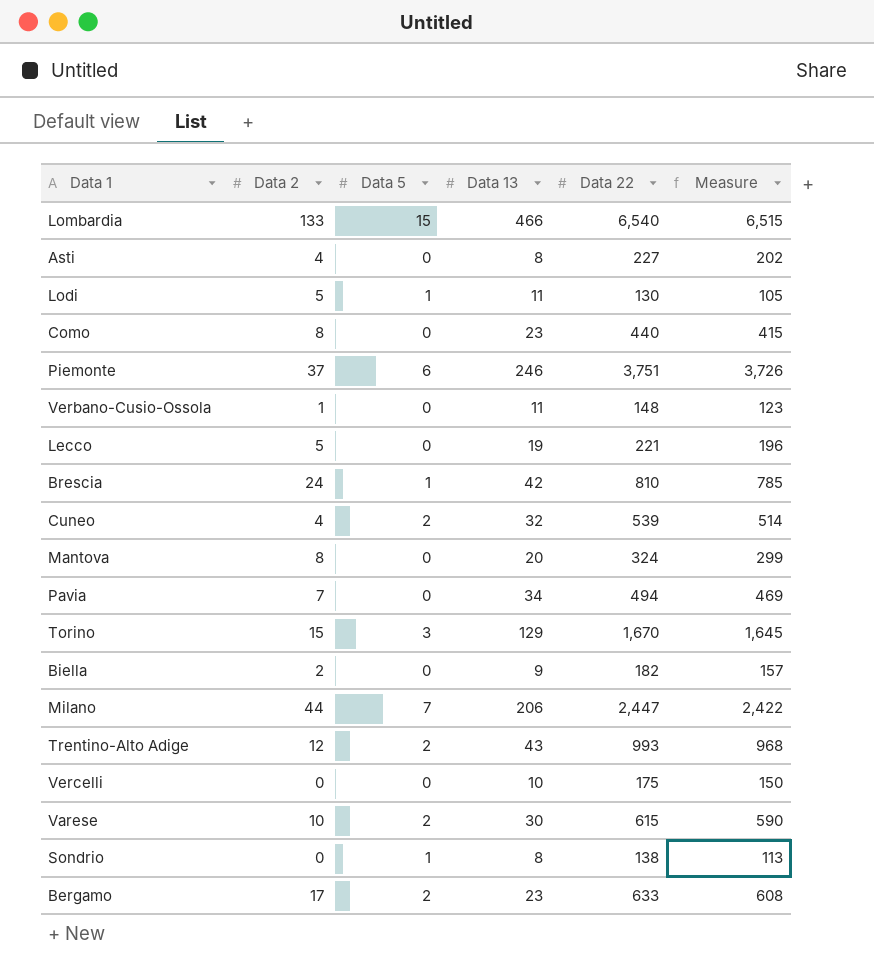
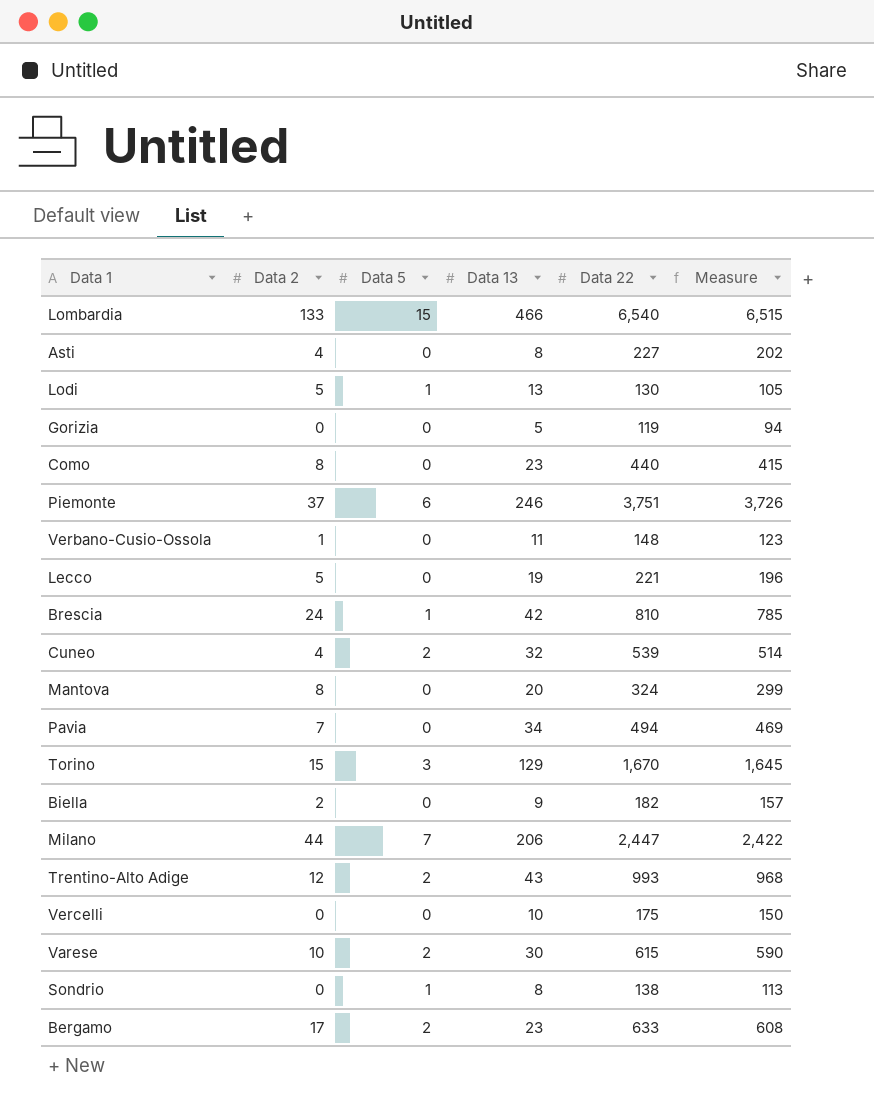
Lodi | Data 13: 11 -> 13
row Gorizia: none -> 0 | 0 | 5 | 119 | 94

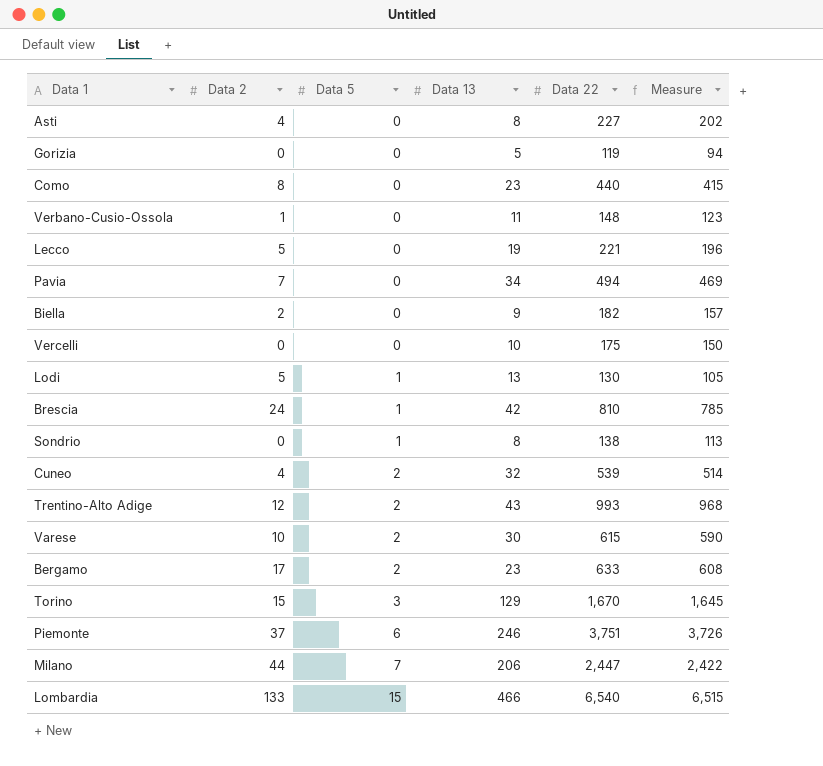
row order: none -> Data 5 ascending
row Mantova: 8 | 0 | 20 | 324 | 299 -> none

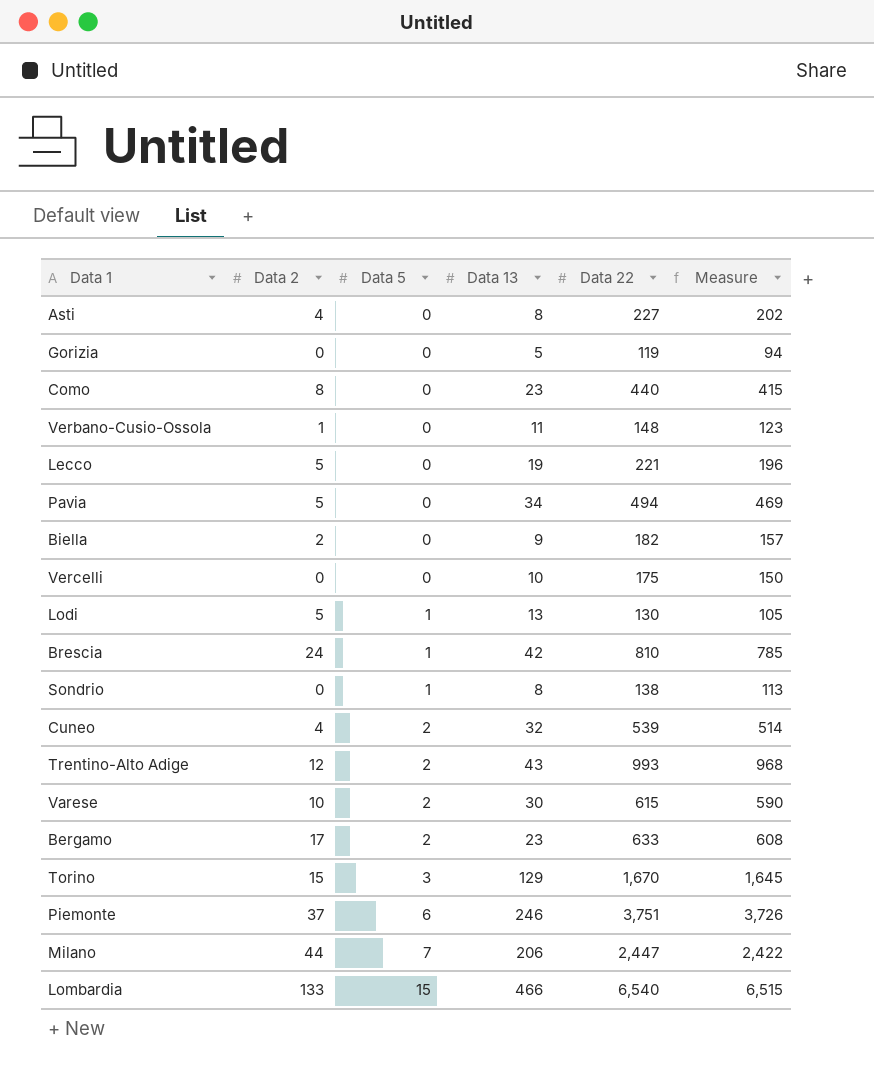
Pavia | Data 2: 7 -> 5

